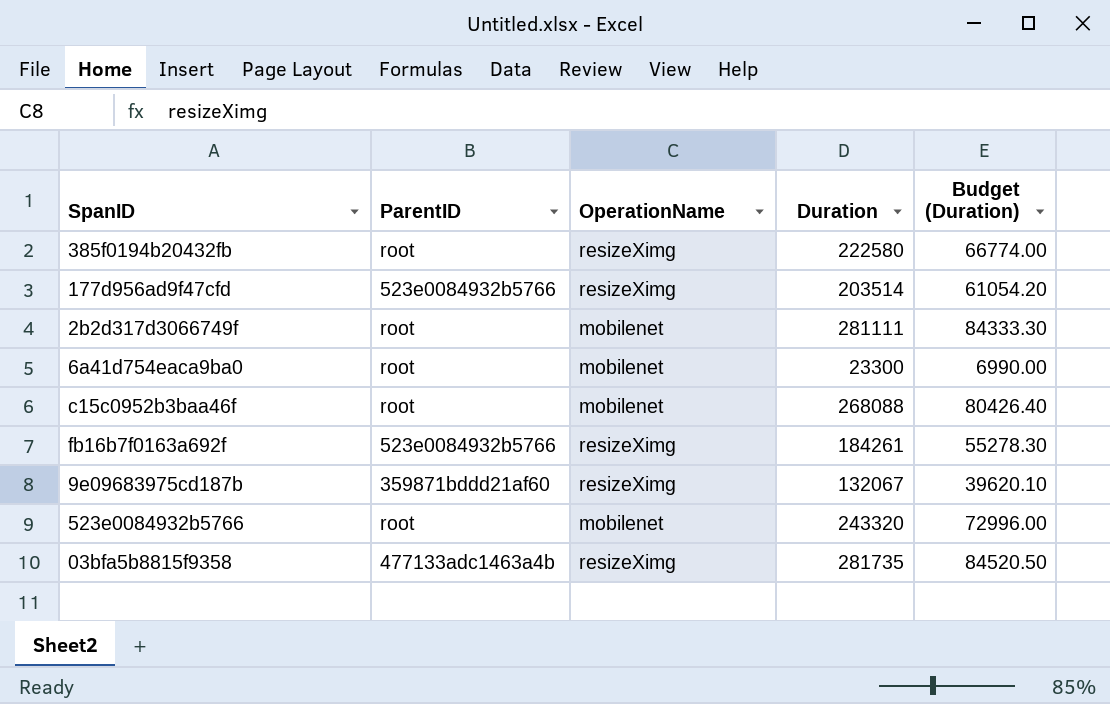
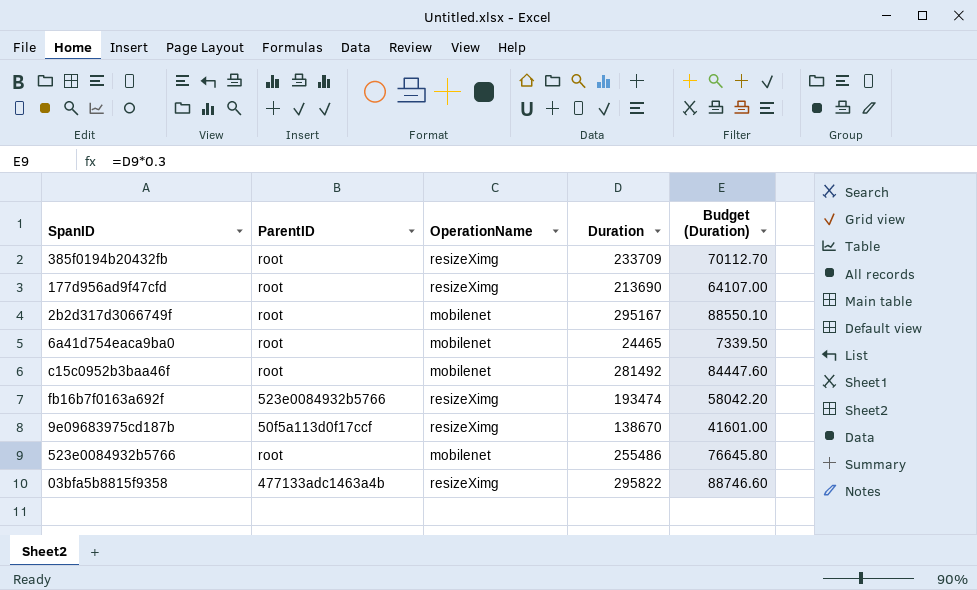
385f0194b20432fb | Duration: 222580 -> 233709
385f0194b20432fb | Budget (Duration): 66774.00 -> 70112.70
177d956ad9f47cfd | ParentID: 523e0084932b5766 -> root
177d956ad9f47cfd | Duration: 203514 -> 213690
177d956ad9f47cfd | Budget (Duration): 61054.20 -> 64107.00
2b2d317d3066749f | Duration: 281111 -> 295167
2b2d317d3066749f | Budget (Duration): 84333.30 -> 88550.10
6a41d754eaca9ba0 | Duration: 23300 -> 24465
6a41d754eaca9ba0 | Budget (Duration): 6990.00 -> 7339.50
c15c0952b3baa46f | Duration: 268088 -> 281492
c15c0952b3baa46f | Budget (Duration): 80426.40 -> 84447.60
fb16b7f0163a692f | Duration: 184261 -> 193474
fb16b7f0163a692f | Budget (Duration): 55278.30 -> 58042.20
9e09683975cd187b | ParentID: 359871bddd21af60 -> 50f5a113d0f17ccf
9e09683975cd187b | Duration: 132067 -> 138670
9e09683975cd187b | Budget (Duration): 39620.10 -> 41601.00
523e0084932b5766 | Duration: 243320 -> 255486
523e0084932b5766 | Budget (Duration): 72996.00 -> 76645.80
03bfa5b8815f9358 | Duration: 281735 -> 295822
03bfa5b8815f9358 | Budget (Duration): 84520.50 -> 88746.60

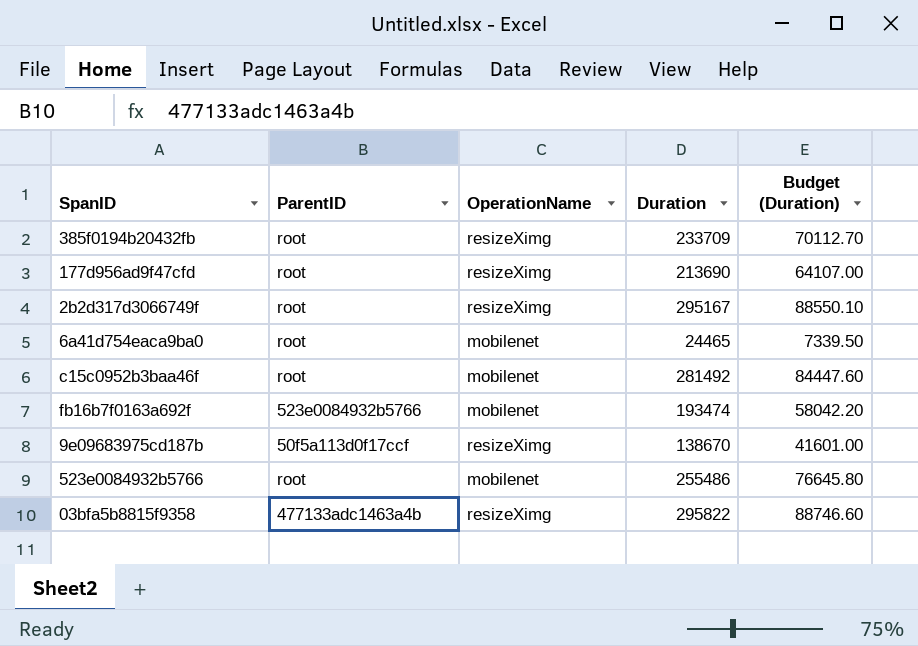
2b2d317d3066749f | OperationName: mobilenet -> resizeXimg
fb16b7f0163a692f | OperationName: resizeXimg -> mobilenet

